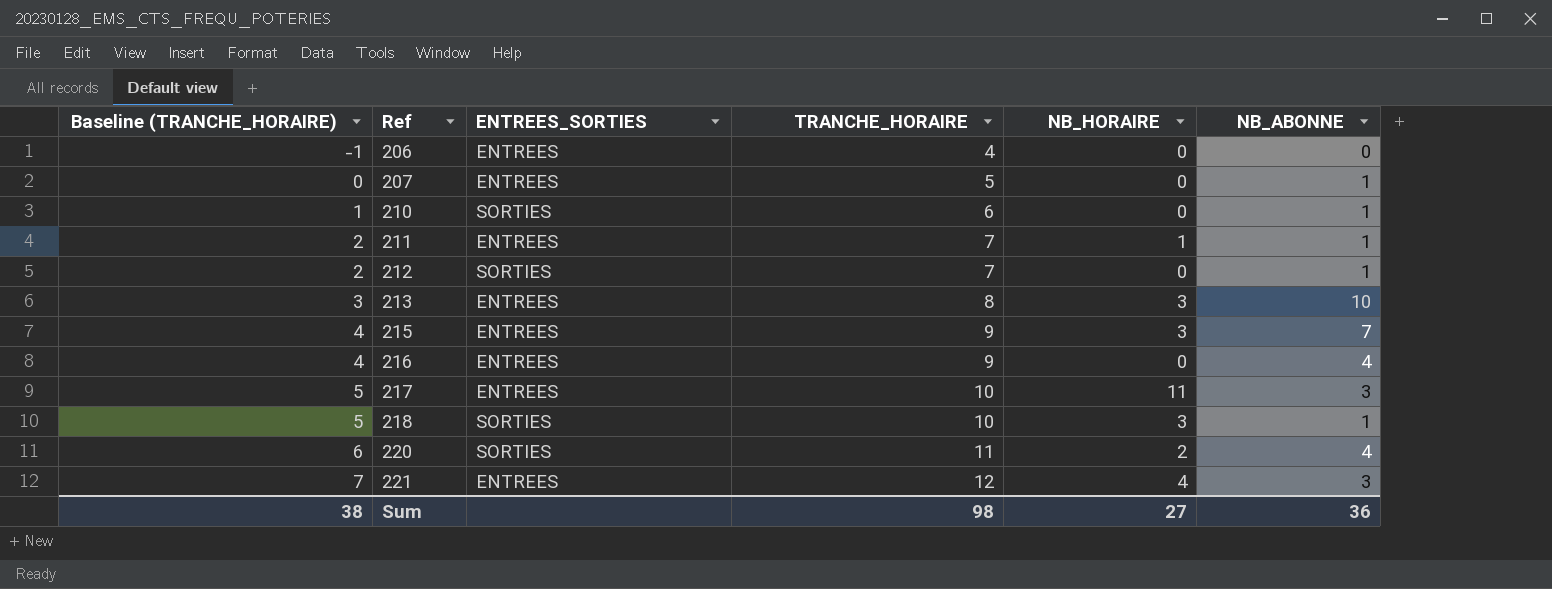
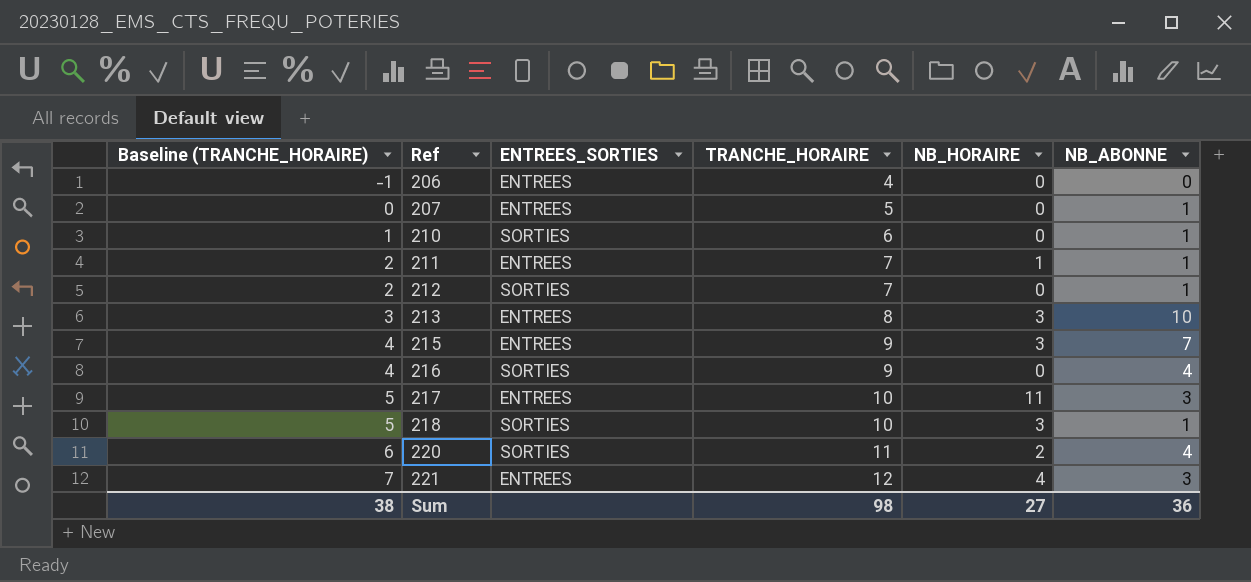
216 | ENTREES_SORTIES: ENTREES -> SORTIES

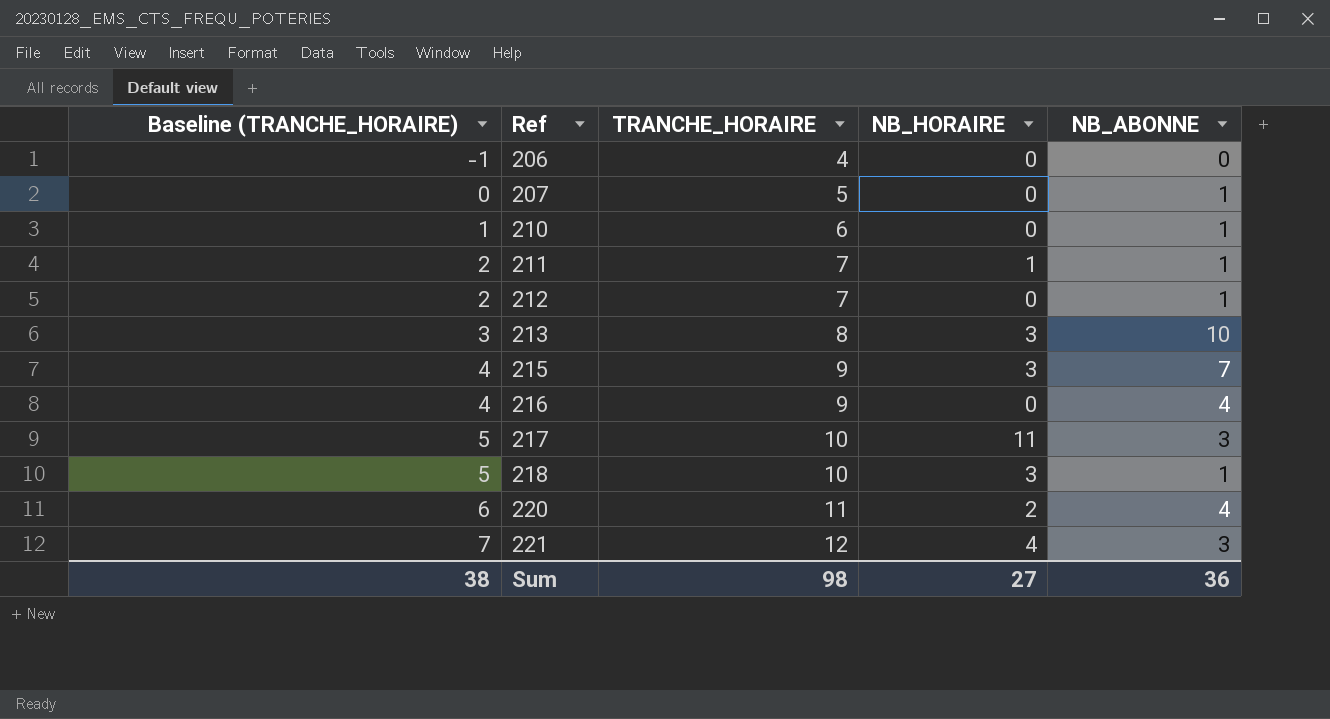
column ENTREES_SORTIES | position: 3 -> none

